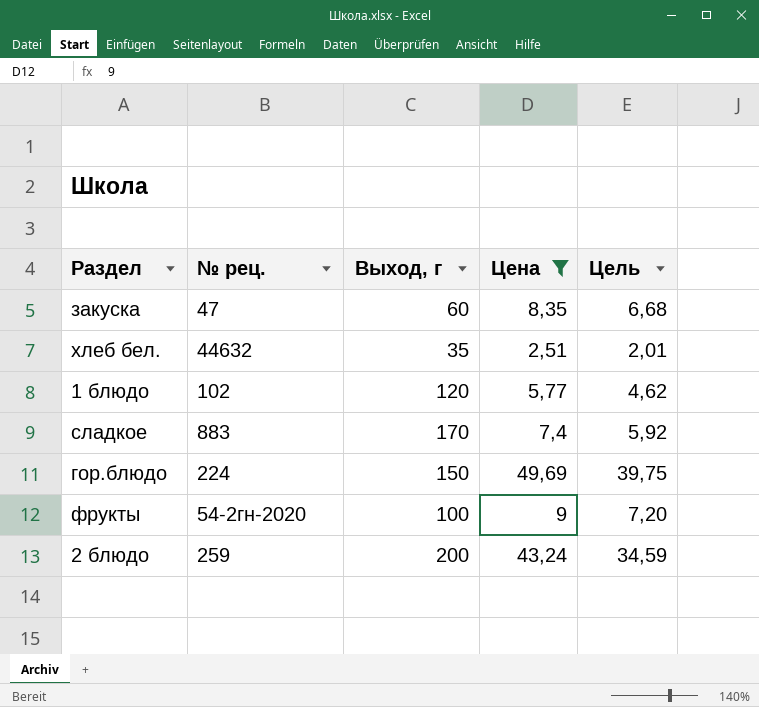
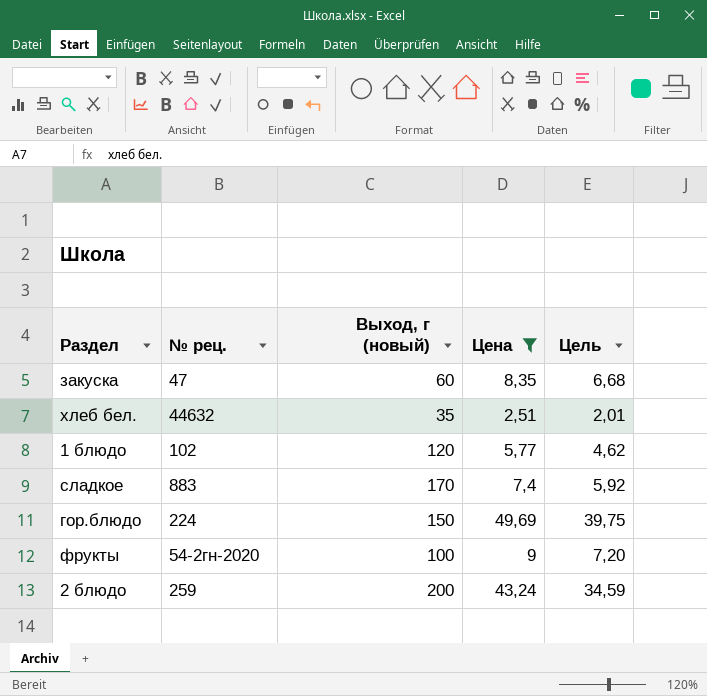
column name: Выход, г -> Выход, г (новый)

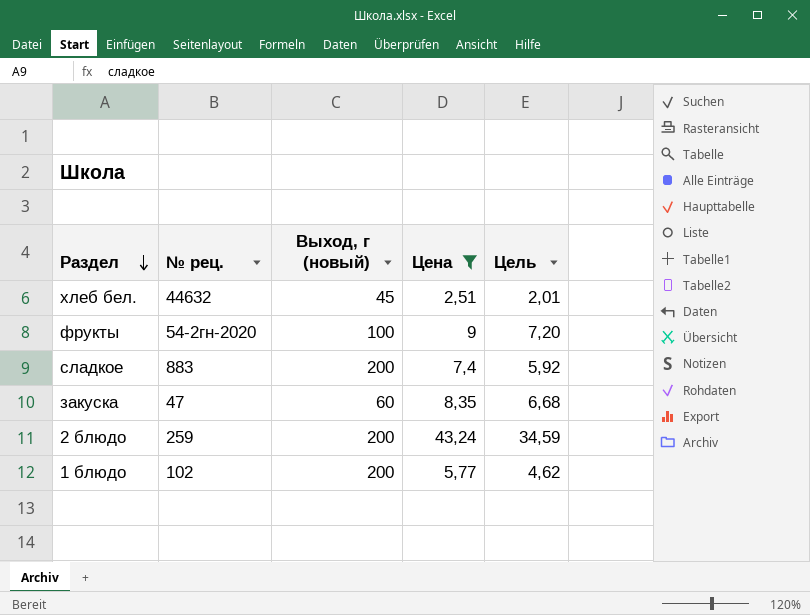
row order: none -> Раздел descending
row гор.блюдо: 224 | 150 | 49,69 | 39,75 -> none
хлеб бел. | Выход, г (новый): 35 -> 45
сладкое | Выход, г (новый): 170 -> 200
1 блюдо | Выход, г (новый): 120 -> 200

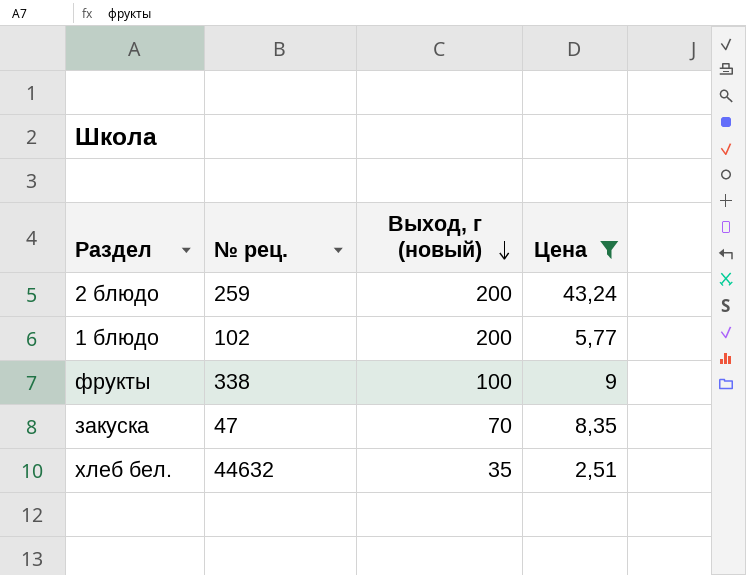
row order: Раздел descending -> Выход, г (новый) descending
column Цель | formula: [Цена] * 0,8 -> none
row сладкое: 883 | 200 | 7,4 | 5,92 -> none
фрукты | № рец.: 54-2гн-2020 -> 338
закуска | Выход, г (новый): 60 -> 70
хлеб бел. | Выход, г (новый): 45 -> 35

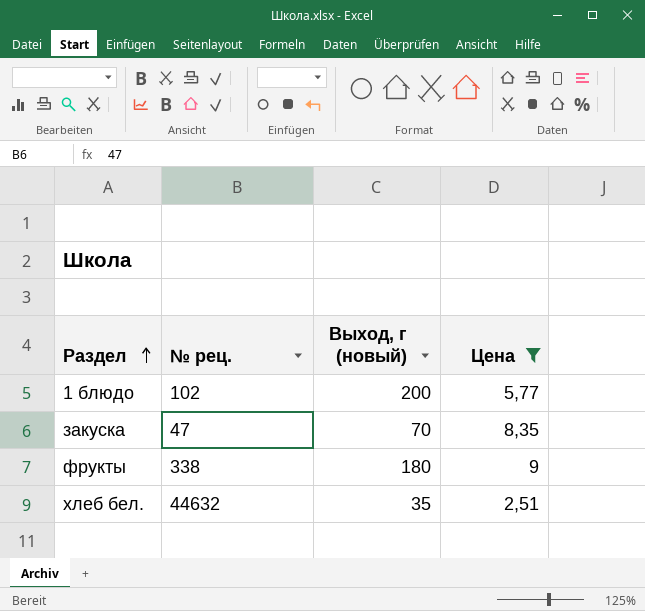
row order: Выход, г (новый) descending -> Раздел ascending
row 2 блюдо: 259 | 200 | 43,24 -> none
фрукты | Выход, г (новый): 100 -> 180

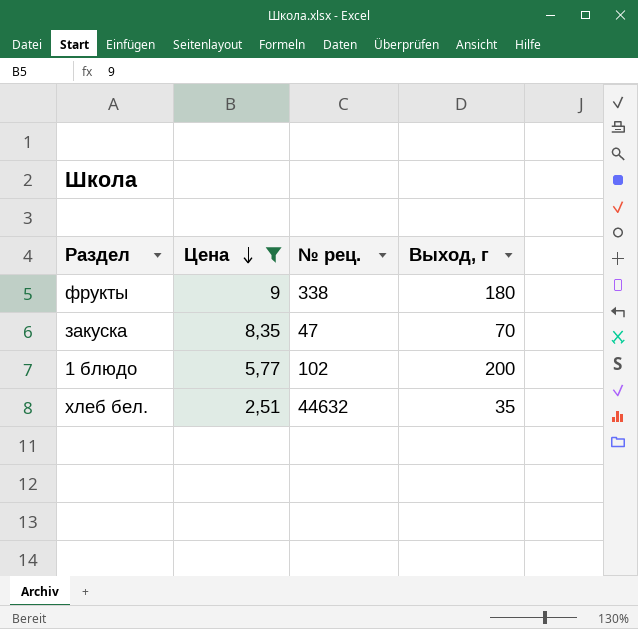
row order: Раздел ascending -> Цена descending
column Цена | position: 4 -> 2
column name: Выход, г (новый) -> Выход, г

